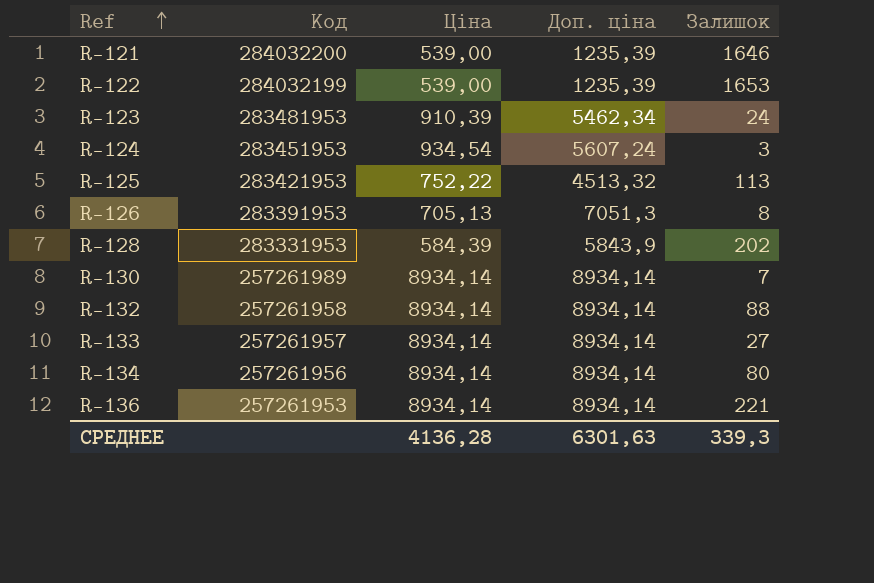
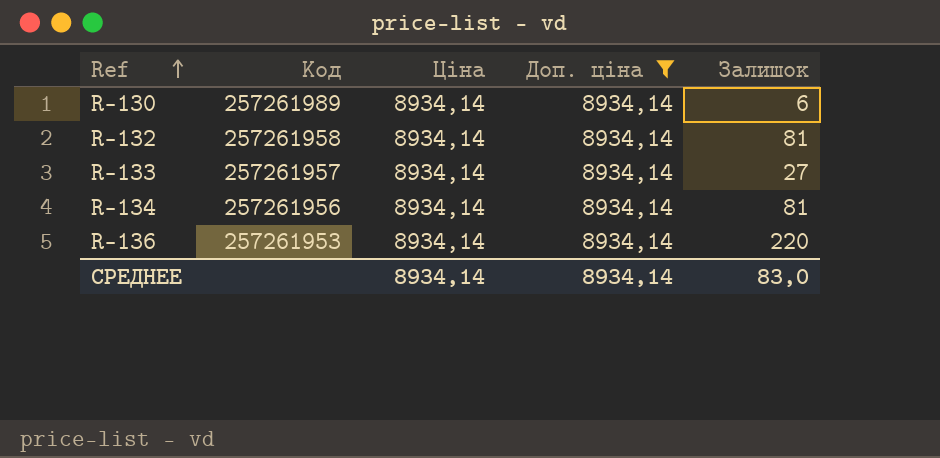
filter: none -> Доп. ціна = 8934,14
R-130 | Залишок: 7 -> 6
R-132 | Залишок: 88 -> 81
R-134 | Залишок: 80 -> 81
R-136 | Залишок: 221 -> 220
СРЕДНЕЕ | Ціна: 4136,28 -> 8934,14
СРЕДНЕЕ | Доп. ціна: 6301,63 -> 8934,14
СРЕДНЕЕ | Залишок: 339,3 -> 83,0

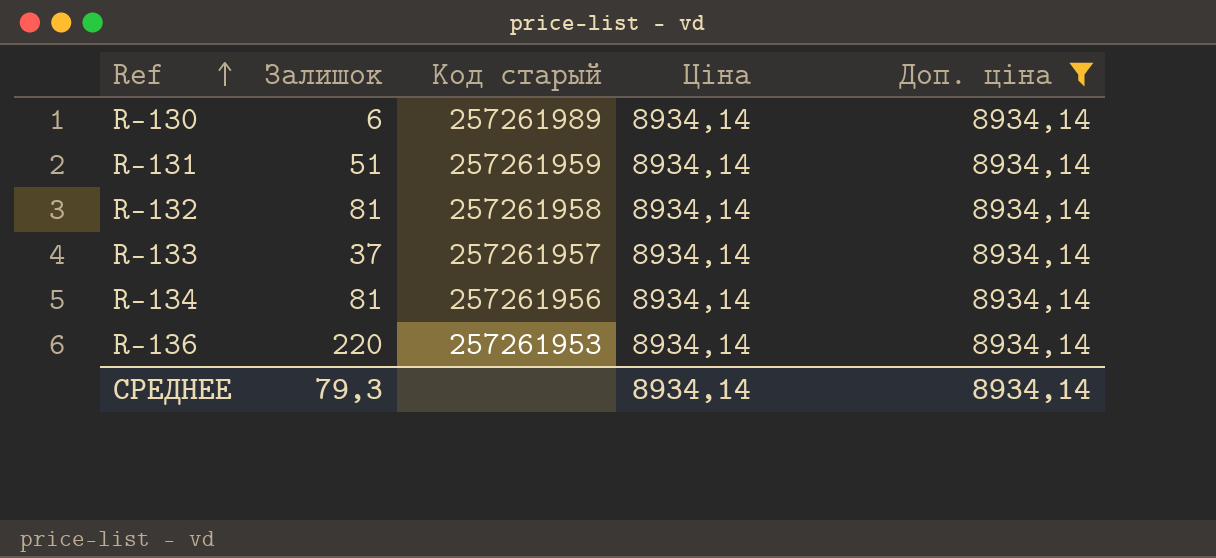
column Залишок | position: 5 -> 2
column name: Код -> Код старый
row R-131: none -> 51 | 257261959 | 8934,14 | 8934,14
R-133 | Залишок: 27 -> 37
СРЕДНЕЕ | Залишок: 83,0 -> 79,3

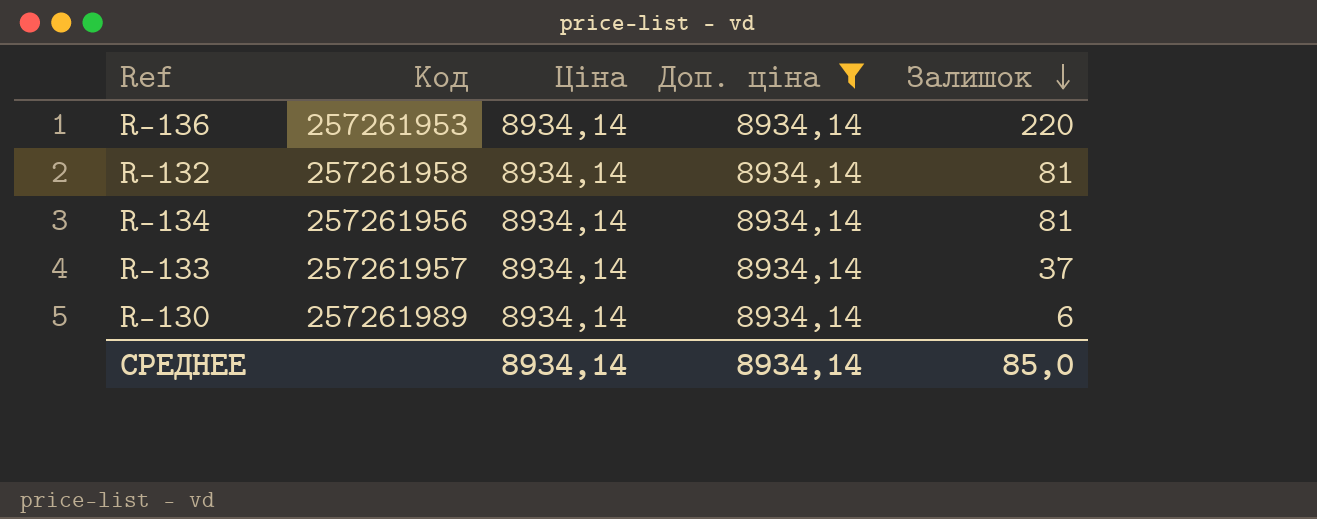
row order: Ref ascending -> Залишок descending
column name: Код старый -> Код
column Залишок | position: 2 -> 5
row R-131: 51 | 257261959 | 8934,14 | 8934,14 -> none
СРЕДНЕЕ | Залишок: 79,3 -> 85,0

